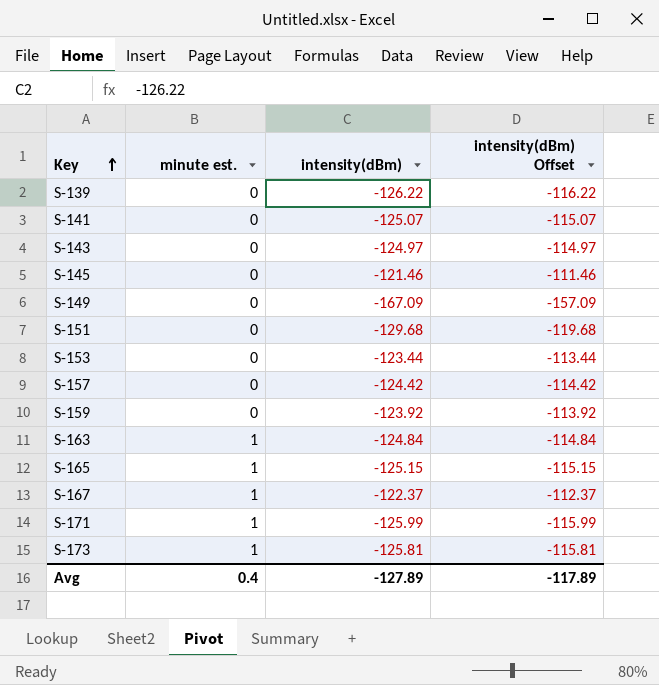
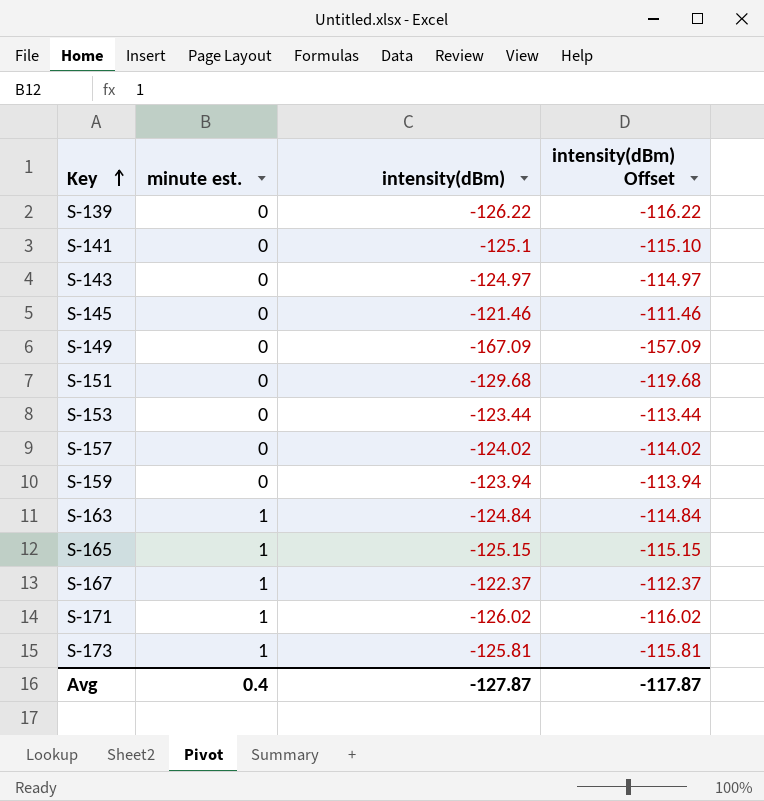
S-141 | intensity(dBm): -125.07 -> -125.1
S-141 | intensity(dBm) Offset: -115.07 -> -115.10
S-157 | intensity(dBm): -124.42 -> -124.02
S-157 | intensity(dBm) Offset: -114.42 -> -114.02
S-159 | intensity(dBm): -123.92 -> -123.94
S-159 | intensity(dBm) Offset: -113.92 -> -113.94
S-171 | intensity(dBm): -125.99 -> -126.02
S-171 | intensity(dBm) Offset: -115.99 -> -116.02
Avg | intensity(dBm): -127.89 -> -127.87
Avg | intensity(dBm) Offset: -117.89 -> -117.87

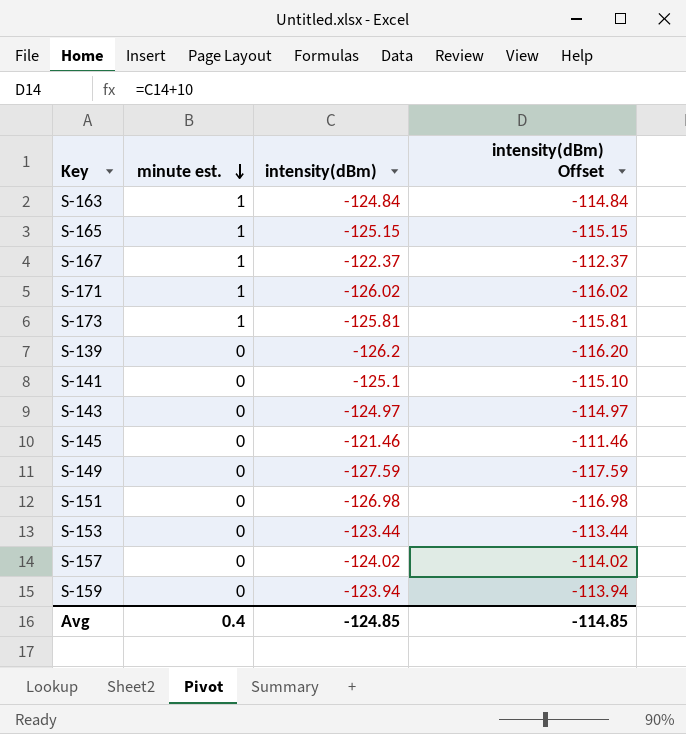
row order: Key ascending -> minute est. descending
S-139 | intensity(dBm): -126.22 -> -126.2
S-139 | intensity(dBm) Offset: -116.22 -> -116.20
S-149 | intensity(dBm): -167.09 -> -127.59
S-149 | intensity(dBm) Offset: -157.09 -> -117.59
S-151 | intensity(dBm): -129.68 -> -126.98
S-151 | intensity(dBm) Offset: -119.68 -> -116.98
Avg | intensity(dBm): -127.87 -> -124.85
Avg | intensity(dBm) Offset: -117.87 -> -114.85

